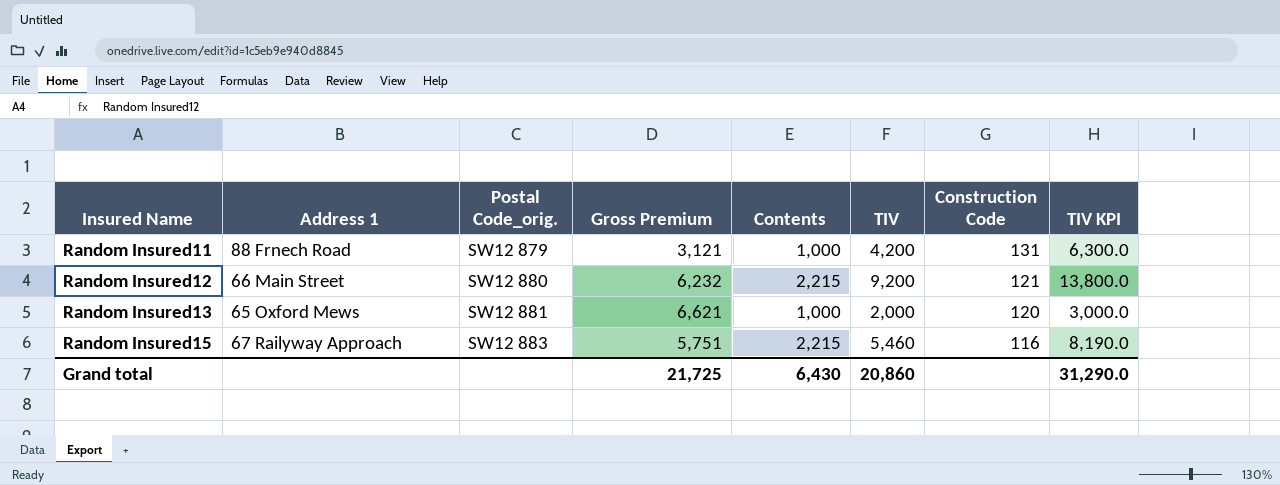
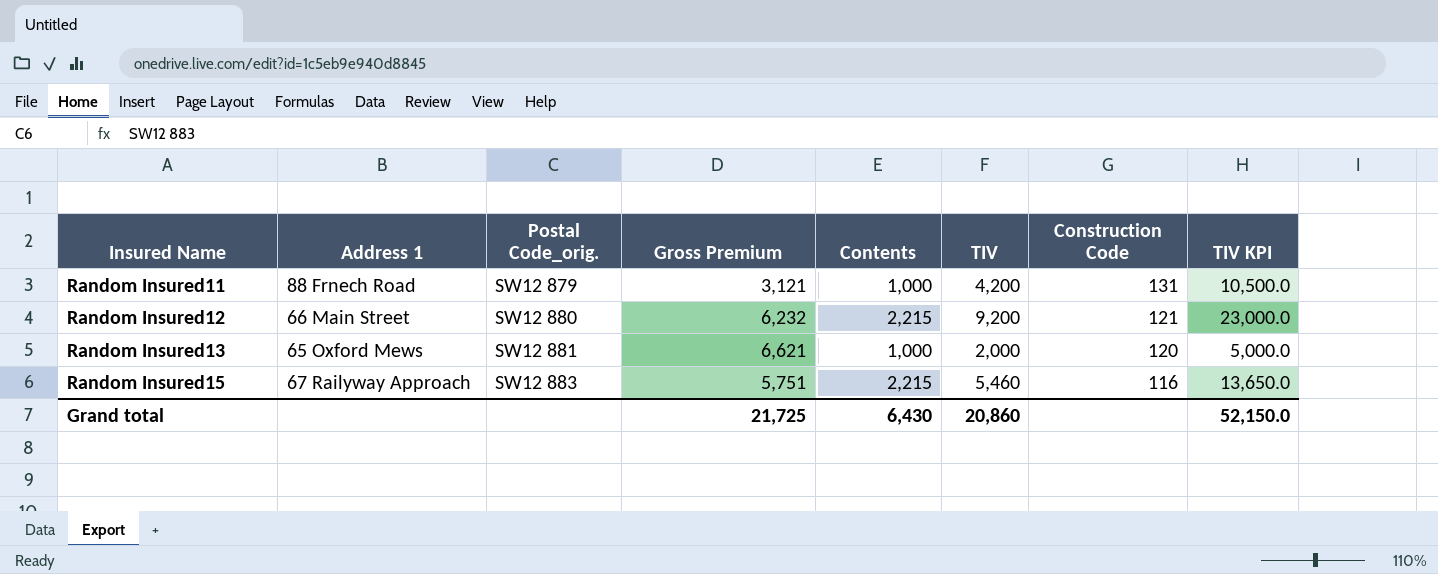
column TIV KPI | formula: [TIV] * 1.5 -> [TIV] * 2.5
Grand total | TIV KPI: 31,290.0 -> 52,150.0

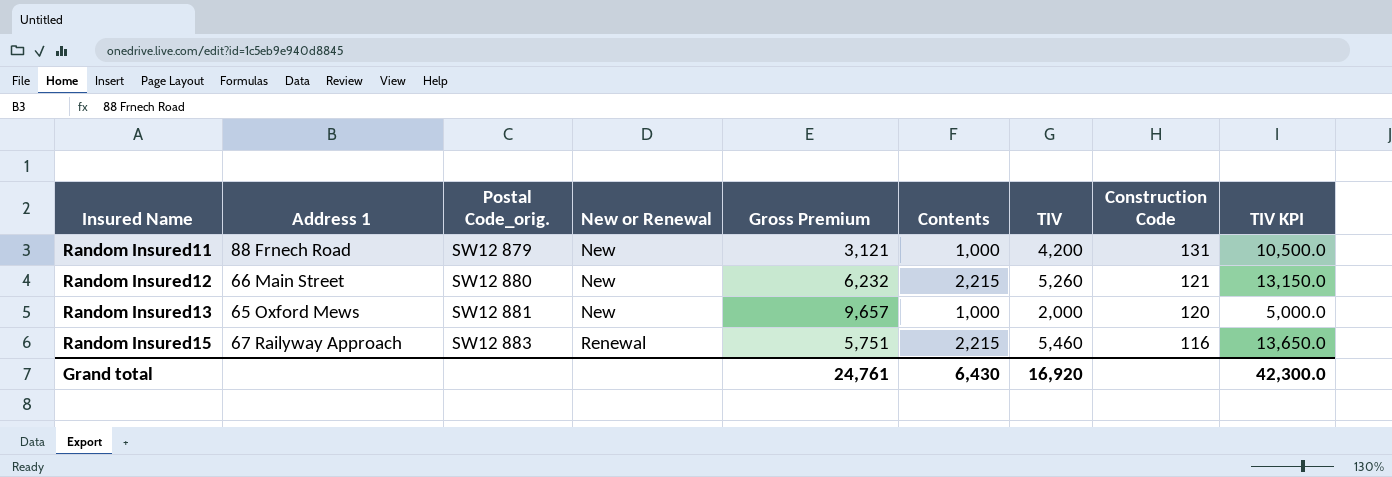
column New or Renewal | position: none -> 4
Random Insured12 | TIV: 9,200 -> 5,260
Random Insured12 | TIV KPI: 23,000.0 -> 13,150.0
Random Insured13 | Gross Premium: 6,621 -> 9,657
Grand total | Gross Premium: 21,725 -> 24,761
Grand total | TIV: 20,860 -> 16,920
Grand total | TIV KPI: 52,150.0 -> 42,300.0

